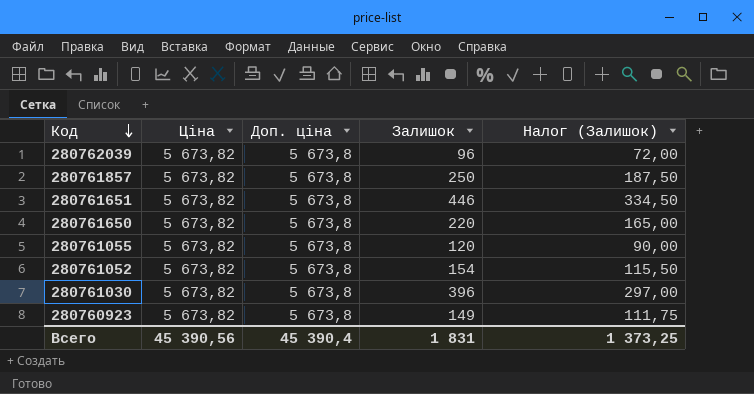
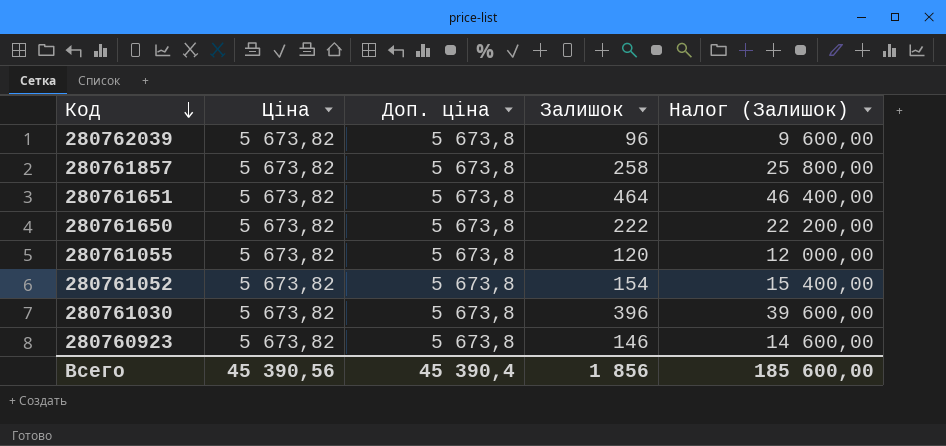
column Налог (Залишок) | formula: [Залишок] * 0,75 -> [Залишок] * 100
280761857 | Залишок: 250 -> 258
280761651 | Залишок: 446 -> 464
280761650 | Залишок: 220 -> 222
280760923 | Залишок: 149 -> 146
Всего | Залишок: 1 831 -> 1 856
Всего | Налог (Залишок): 1 373,25 -> 185 600,00

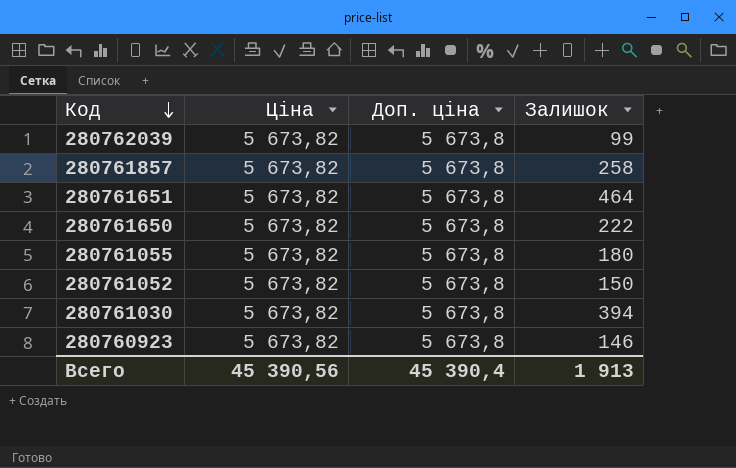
column Налог (Залишок) | formula: [Залишок] * 100 -> none
280762039 | Залишок: 96 -> 99
280761055 | Залишок: 120 -> 180
280761052 | Залишок: 154 -> 150
280761030 | Залишок: 396 -> 394
Всего | Залишок: 1 856 -> 1 913

